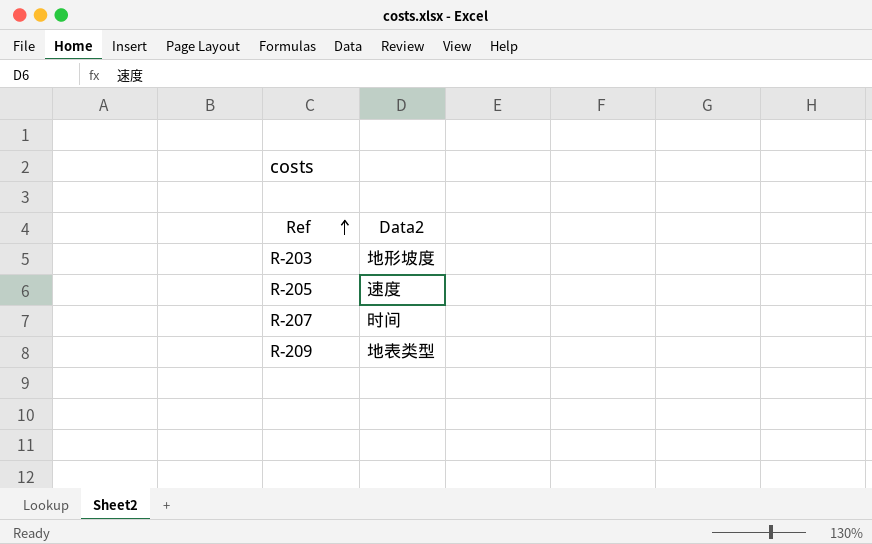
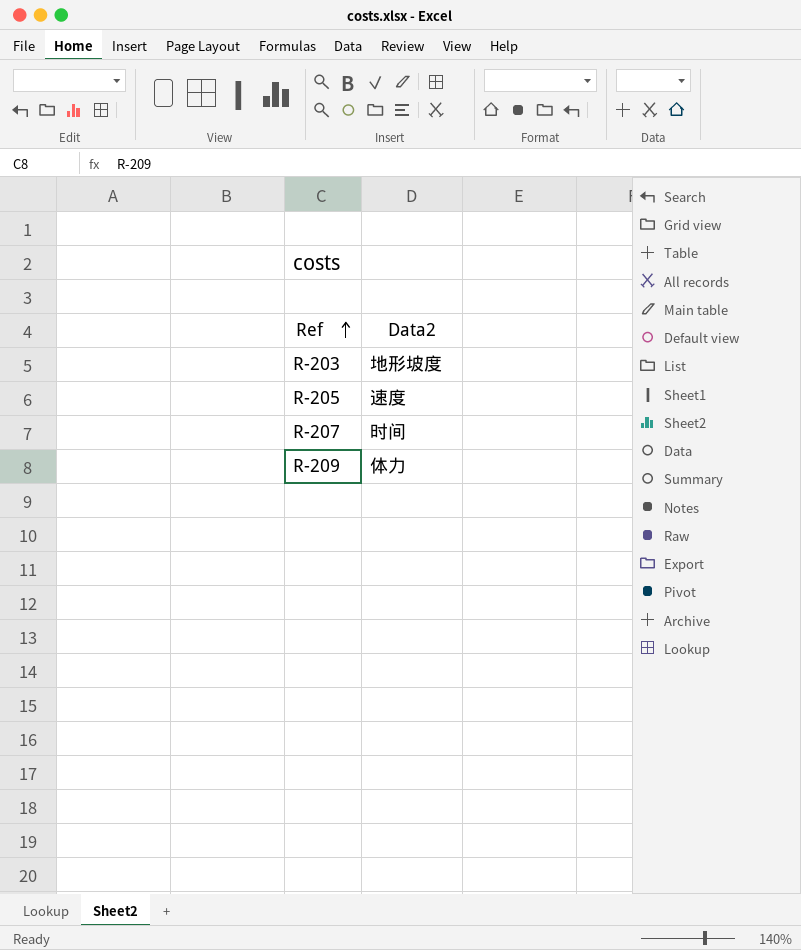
R-209 | Data2: 地表类型 -> 体力

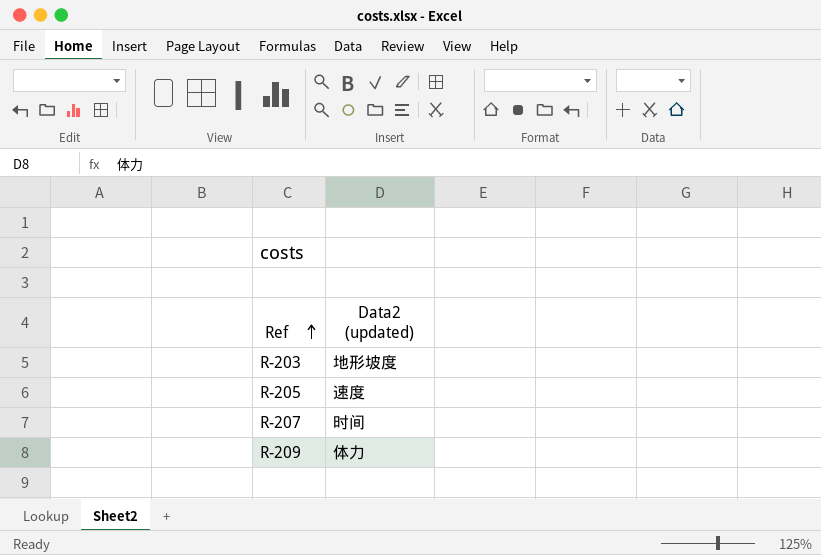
column name: Data2 -> Data2 (updated)

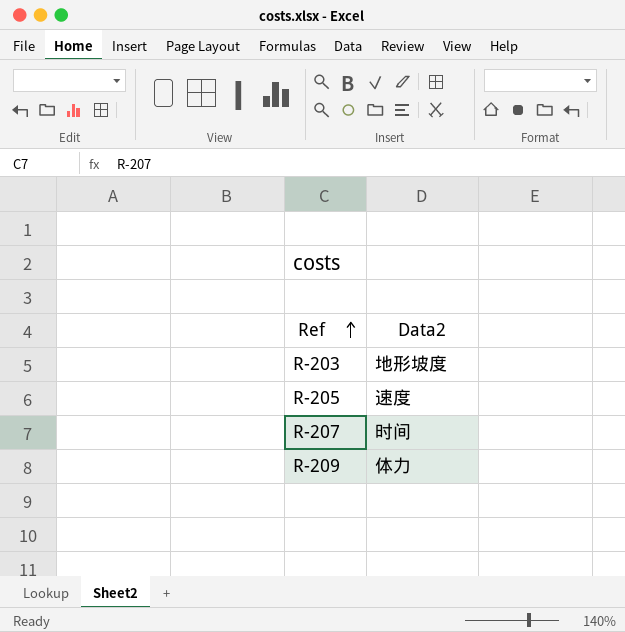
column name: Data2 (updated) -> Data2

